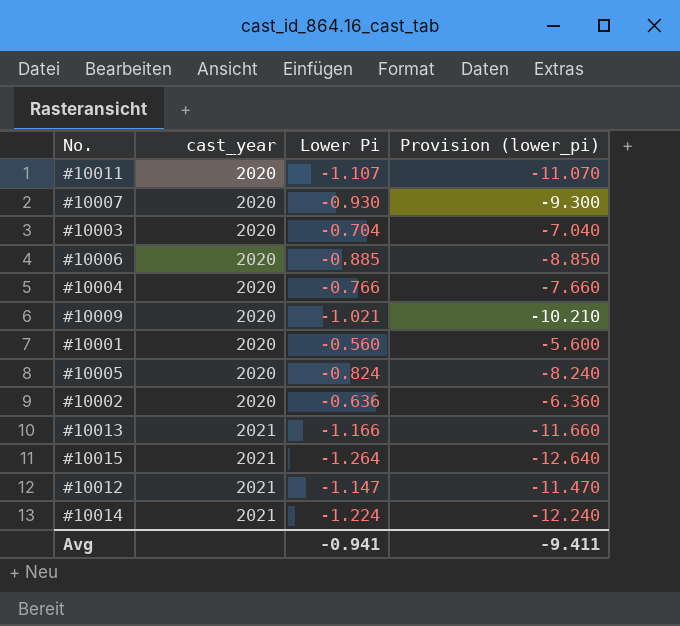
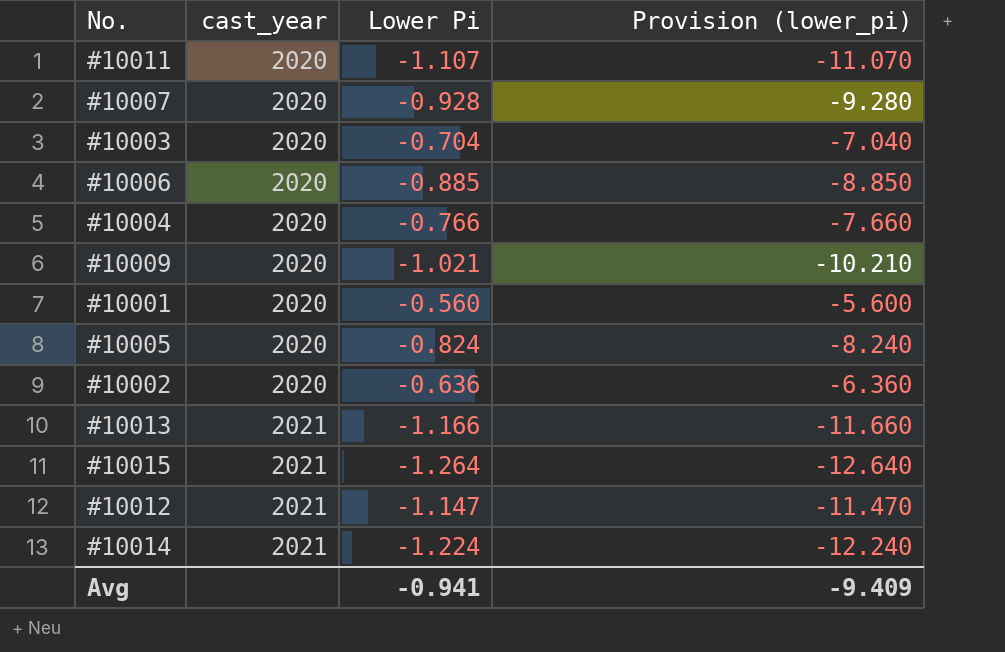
#10007 | Lower Pi: -0.930 -> -0.928
#10007 | Provision (lower_pi): -9.300 -> -9.280
Avg | Provision (lower_pi): -9.411 -> -9.409

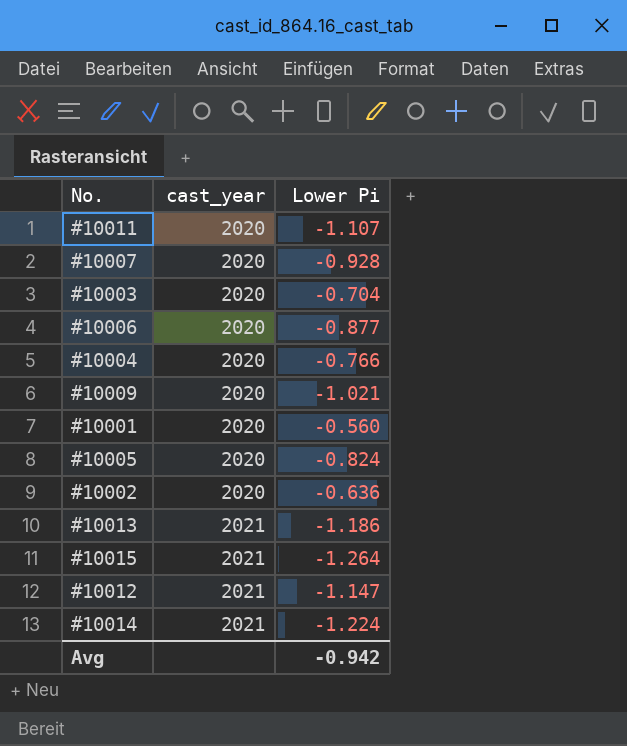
column Provision (lower_pi) | formula: [Lower Pi] * 10 -> none
#10006 | Lower Pi: -0.885 -> -0.877
#10013 | Lower Pi: -1.166 -> -1.186
Avg | Lower Pi: -0.941 -> -0.942

